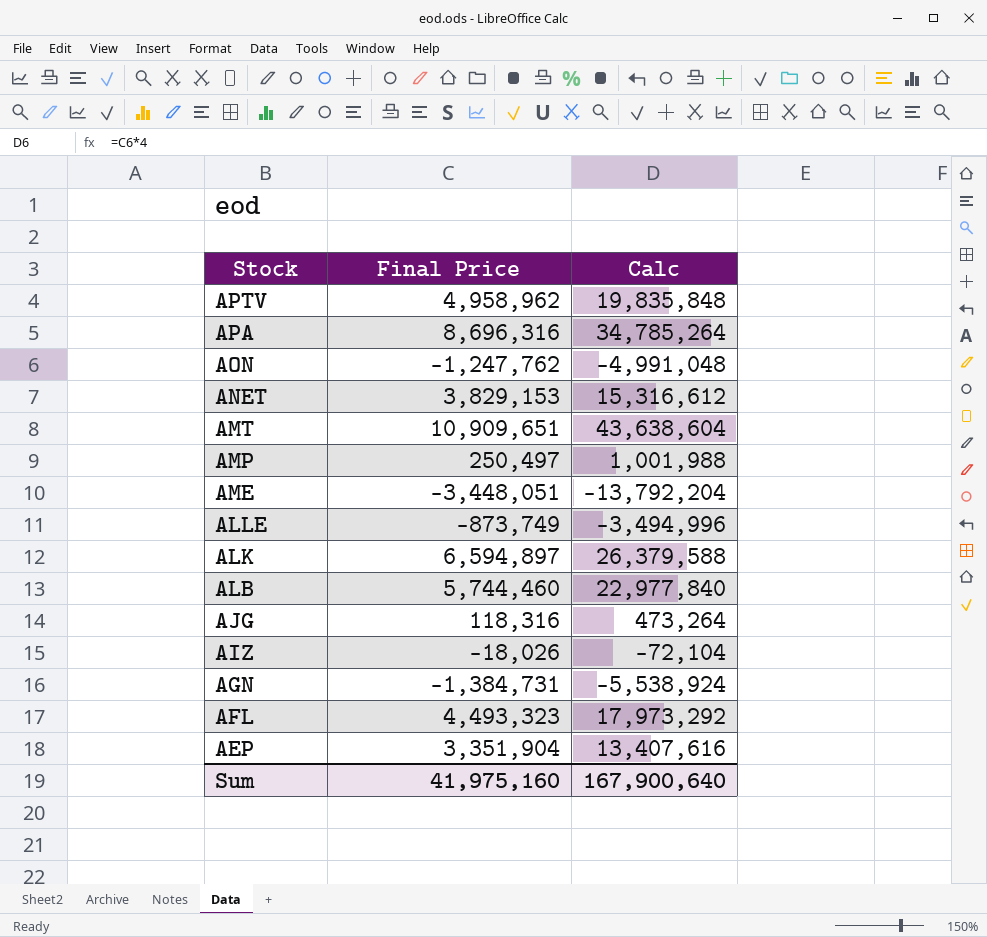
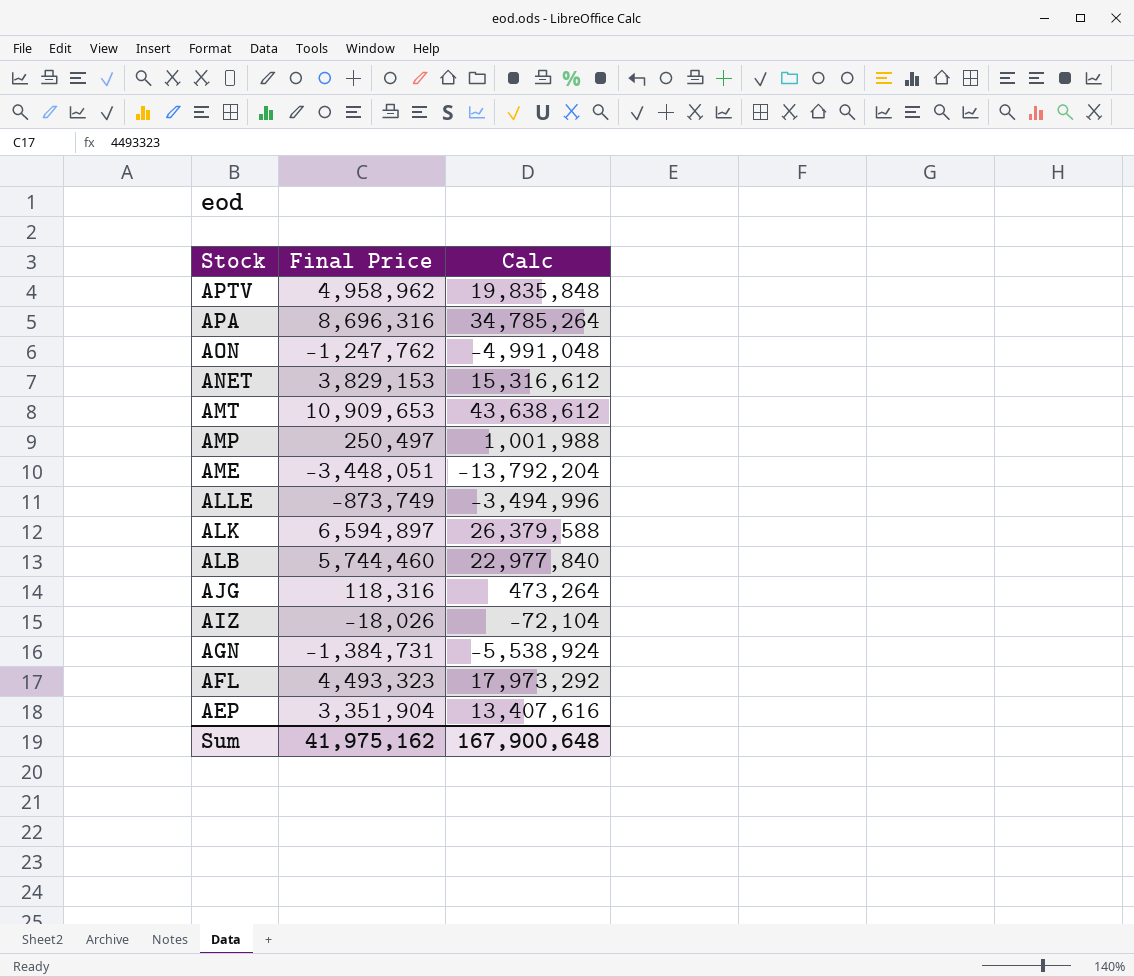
AMT | Final Price: 10,909,651 -> 10,909,653
AMT | Calc: 43,638,604 -> 43,638,612
Sum | Final Price: 41,975,160 -> 41,975,162
Sum | Calc: 167,900,640 -> 167,900,648

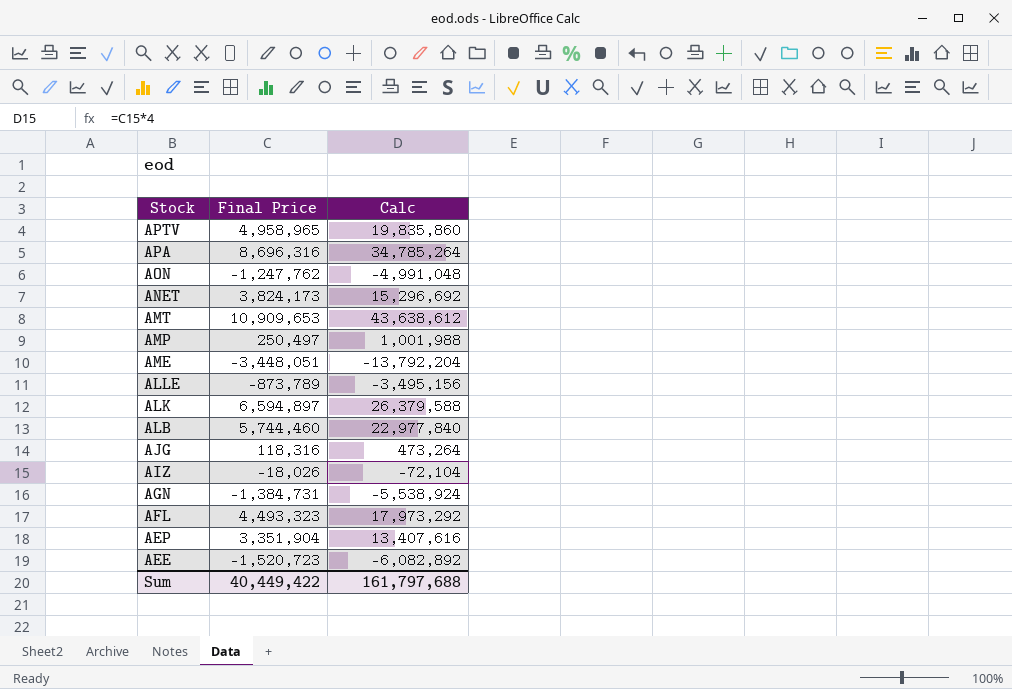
APTV | Final Price: 4,958,962 -> 4,958,965
APTV | Calc: 19,835,848 -> 19,835,860
ANET | Final Price: 3,829,153 -> 3,824,173
ANET | Calc: 15,316,612 -> 15,296,692
ALLE | Final Price: -873,749 -> -873,789
ALLE | Calc: -3,494,996 -> -3,495,156
row AEE: none -> -1,520,723 | -6,082,892
Sum | Final Price: 41,975,162 -> 40,449,422
Sum | Calc: 167,900,648 -> 161,797,688

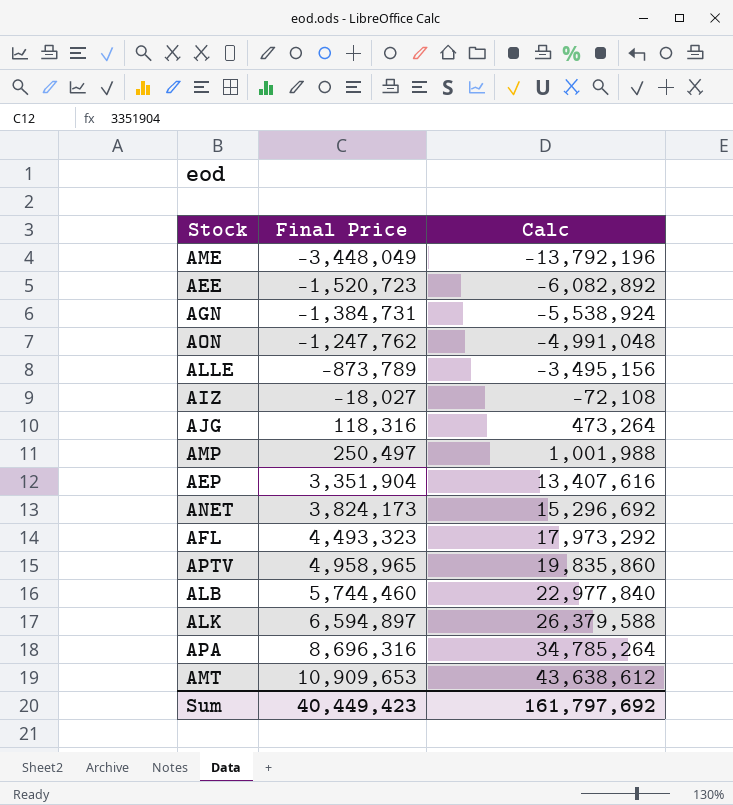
row order: Stock descending -> Final Price ascending
AME | Final Price: -3,448,051 -> -3,448,049
AME | Calc: -13,792,204 -> -13,792,196
AIZ | Final Price: -18,026 -> -18,027
AIZ | Calc: -72,104 -> -72,108
Sum | Final Price: 40,449,422 -> 40,449,423
Sum | Calc: 161,797,688 -> 161,797,692

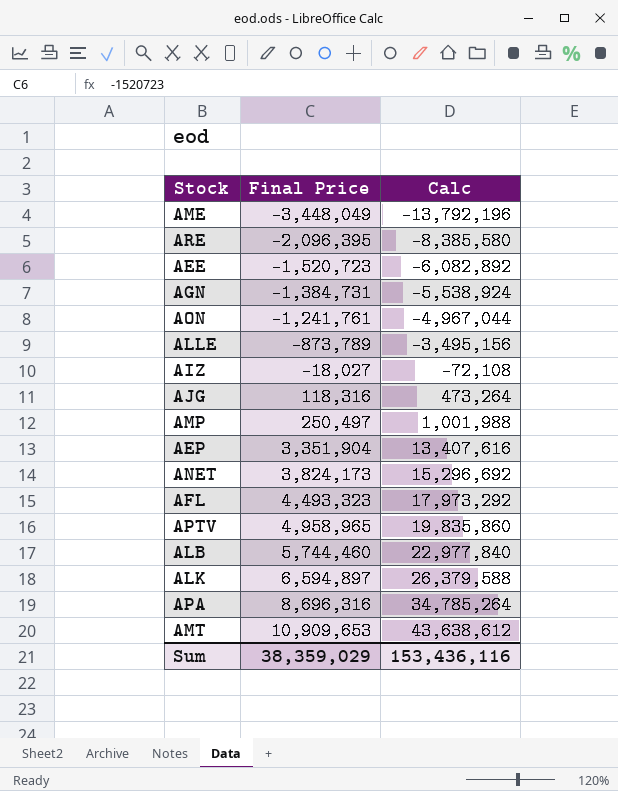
row ARE: none -> -2,096,395 | -8,385,580
AON | Final Price: -1,247,762 -> -1,241,761
AON | Calc: -4,991,048 -> -4,967,044
Sum | Final Price: 40,449,423 -> 38,359,029
Sum | Calc: 161,797,692 -> 153,436,116

